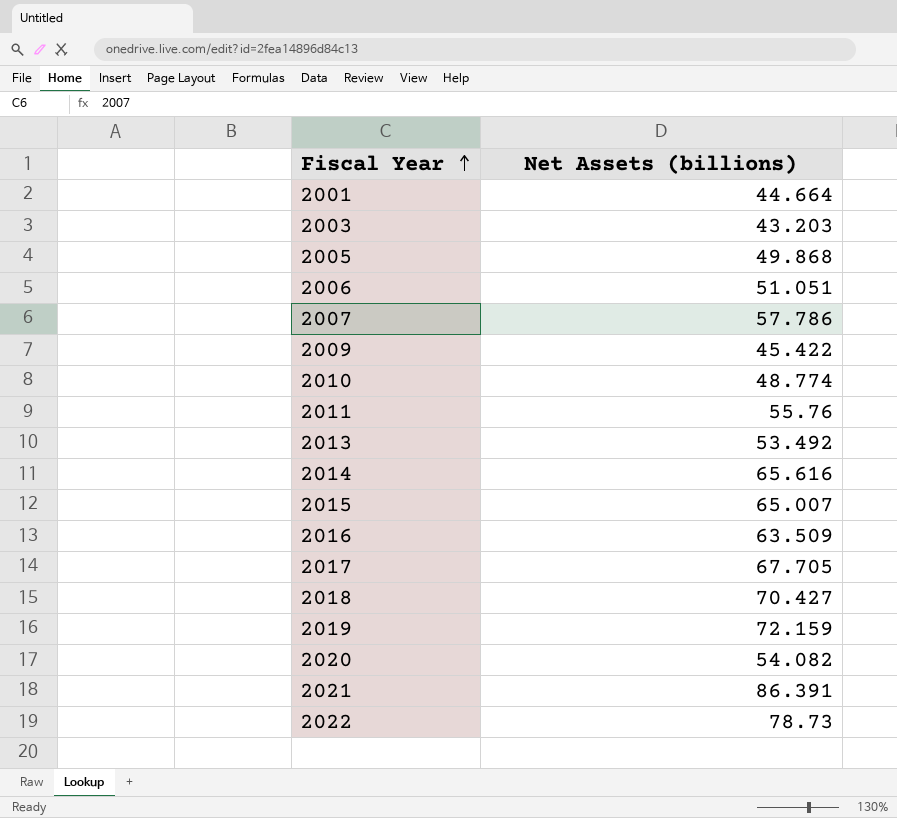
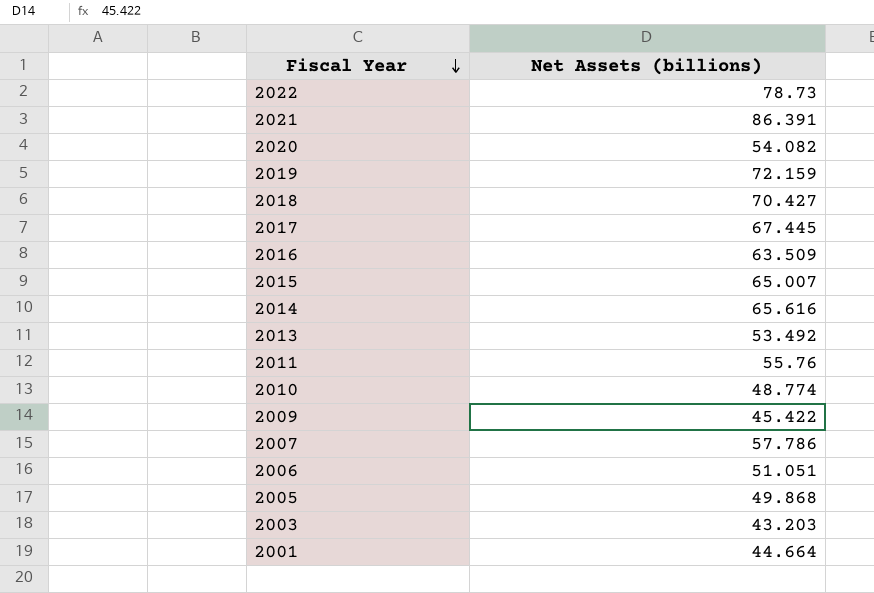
row order: Fiscal Year ascending -> Fiscal Year descending
2017 | Net Assets (billions): 67.705 -> 67.445

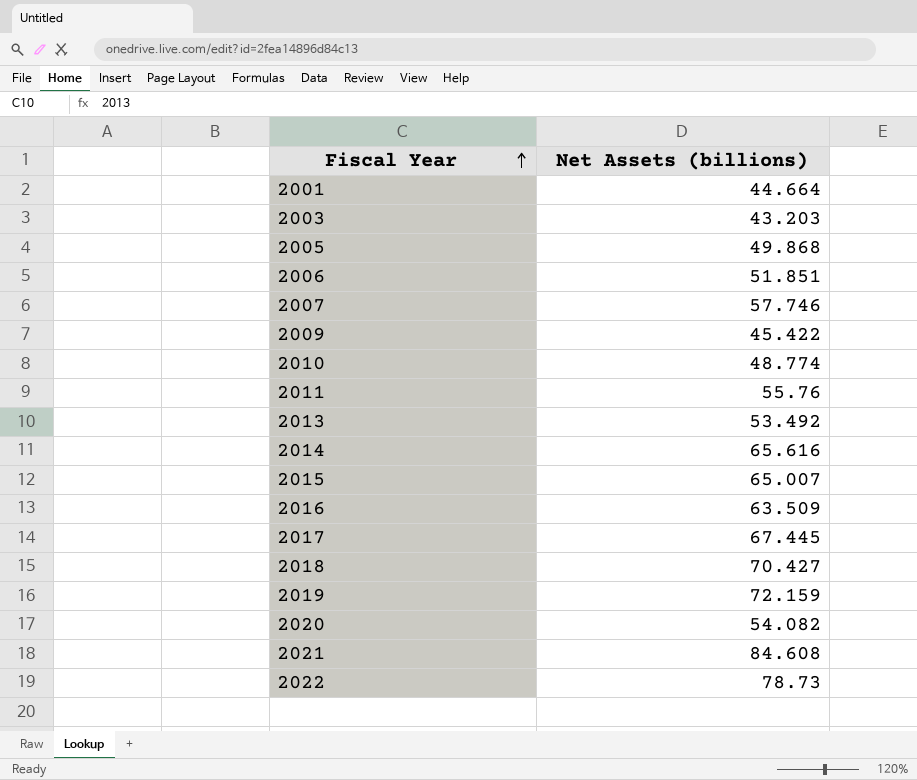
row order: Fiscal Year descending -> Fiscal Year ascending
2006 | Net Assets (billions): 51.051 -> 51.851
2007 | Net Assets (billions): 57.786 -> 57.746
2021 | Net Assets (billions): 86.391 -> 84.608

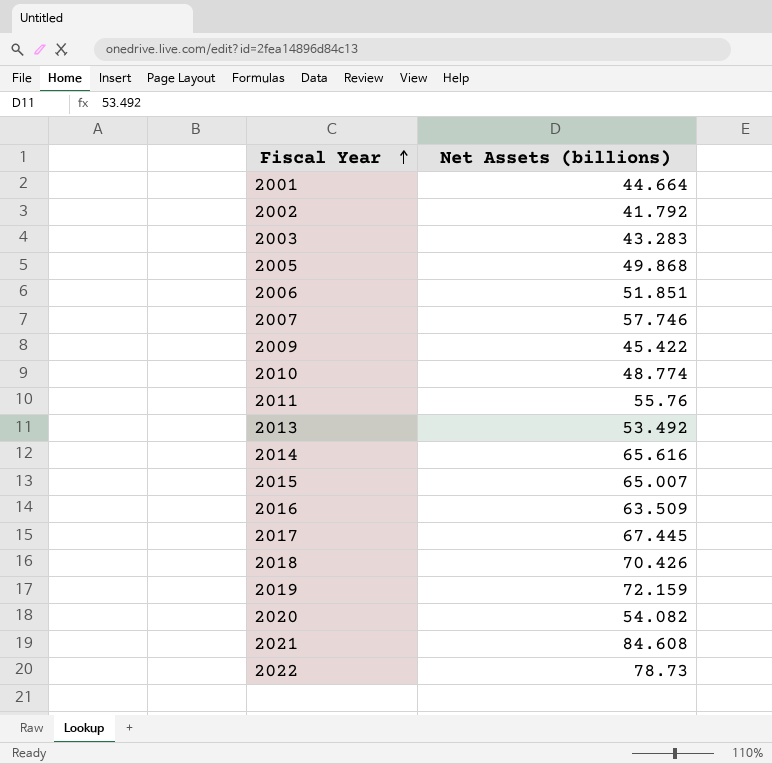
row 2002: none -> 41.792
2003 | Net Assets (billions): 43.203 -> 43.283
2018 | Net Assets (billions): 70.427 -> 70.426

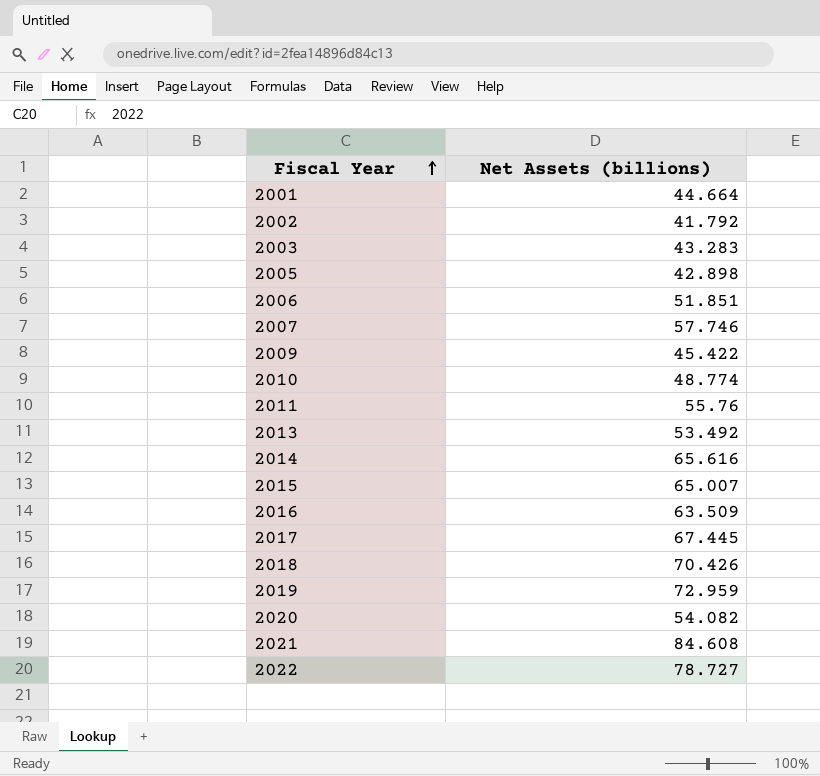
2005 | Net Assets (billions): 49.868 -> 42.898
2019 | Net Assets (billions): 72.159 -> 72.959
2022 | Net Assets (billions): 78.73 -> 78.727

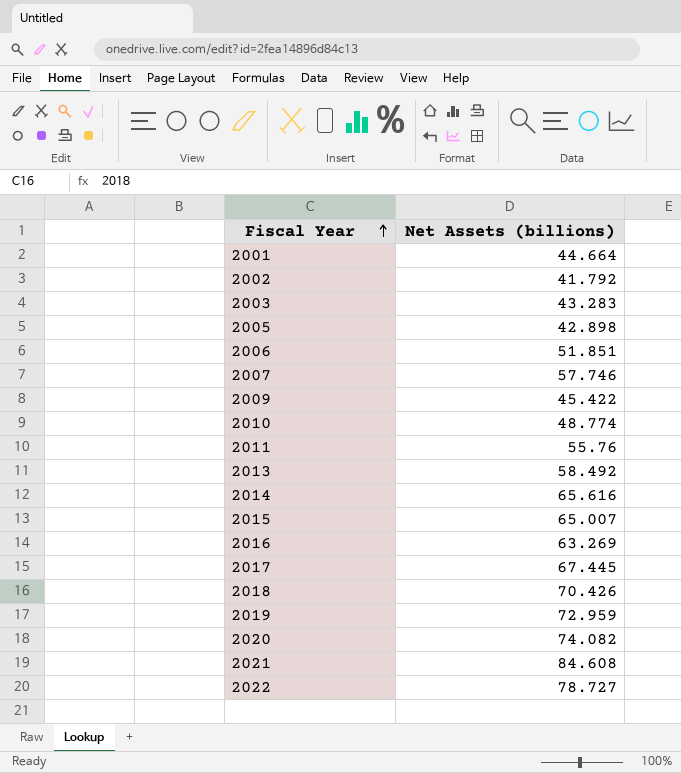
2013 | Net Assets (billions): 53.492 -> 58.492
2016 | Net Assets (billions): 63.509 -> 63.269
2020 | Net Assets (billions): 54.082 -> 74.082

